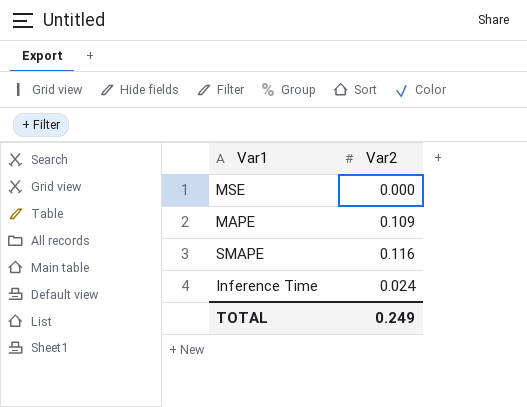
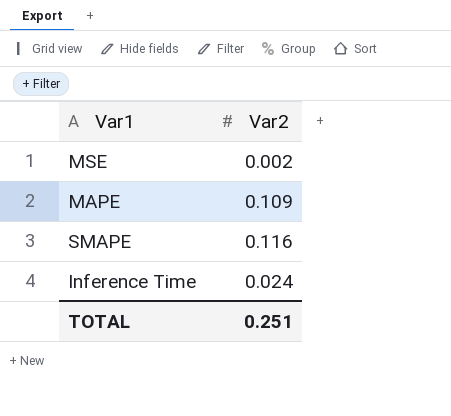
MSE | Var2: 0.000 -> 0.002
TOTAL | Var2: 0.249 -> 0.251

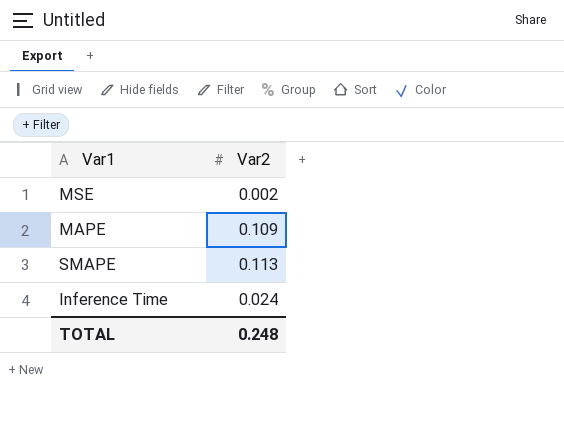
SMAPE | Var2: 0.116 -> 0.113
TOTAL | Var2: 0.251 -> 0.248

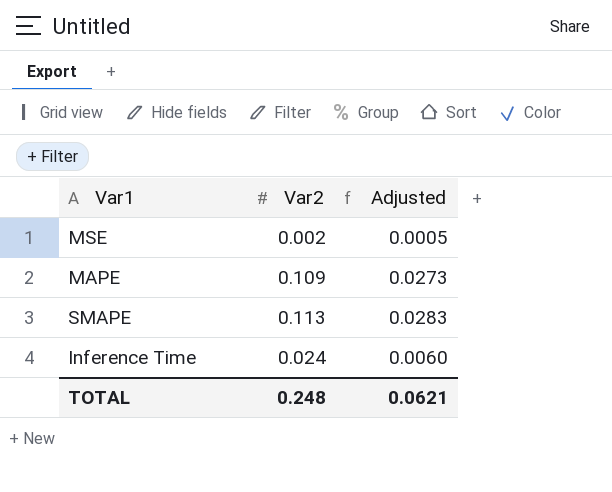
column Adjusted | formula: none -> [Var2] * 0.25

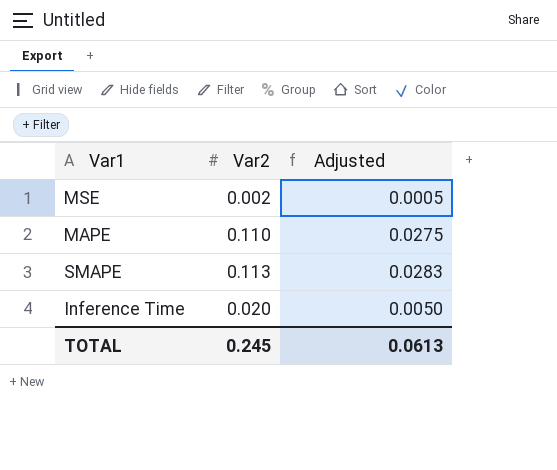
MAPE | Var2: 0.109 -> 0.110
MAPE | Adjusted: 0.0273 -> 0.0275
Inference Time | Var2: 0.024 -> 0.020
Inference Time | Adjusted: 0.0060 -> 0.0050
TOTAL | Var2: 0.248 -> 0.245
TOTAL | Adjusted: 0.0621 -> 0.0613

